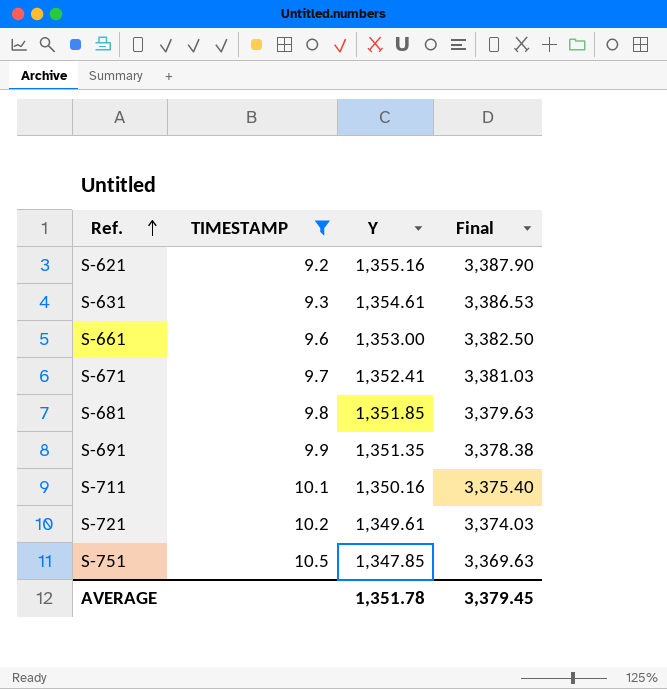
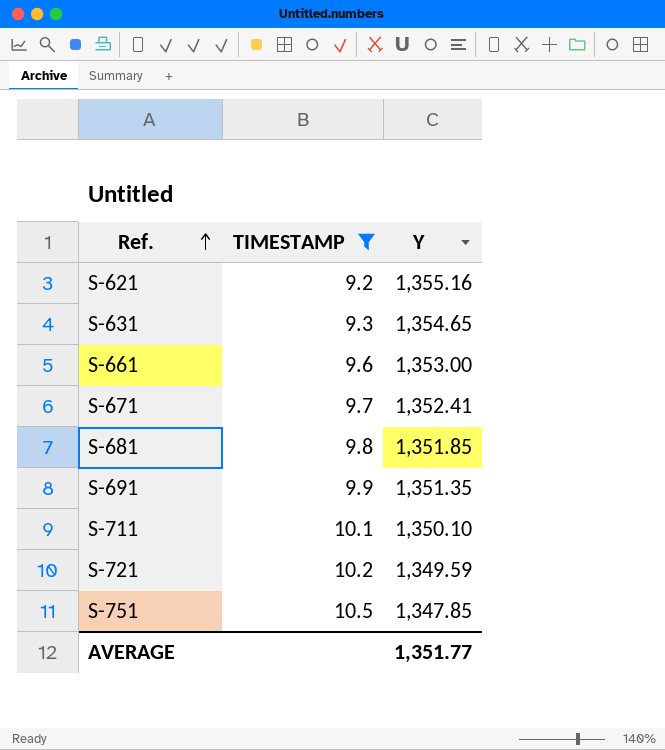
column Final | formula: [Y] * 2.5 -> none
S-631 | Y: 1,354.61 -> 1,354.65
S-711 | Y: 1,350.16 -> 1,350.10
S-721 | Y: 1,349.61 -> 1,349.59
AVERAGE | Y: 1,351.78 -> 1,351.77

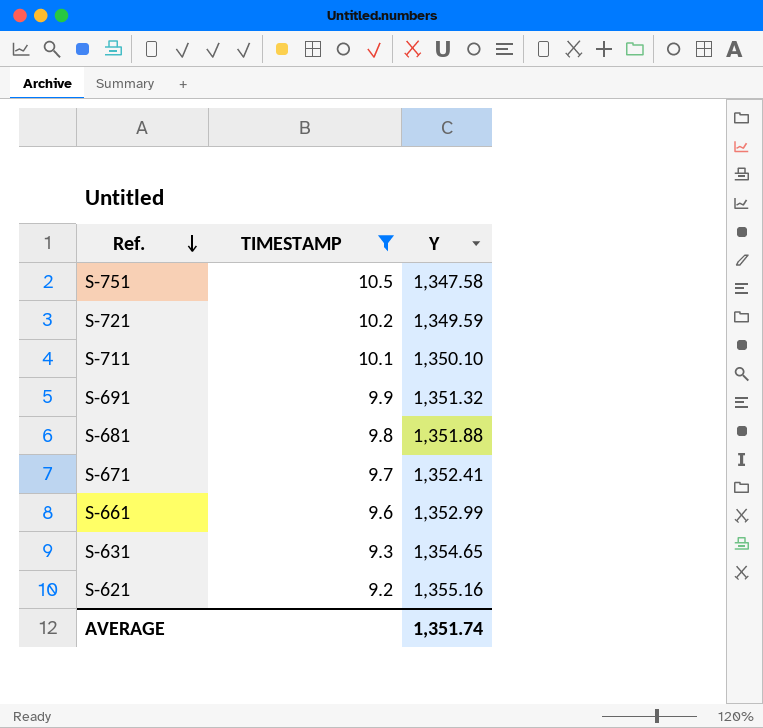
row order: Ref. ascending -> Ref. descending
S-751 | Y: 1,347.85 -> 1,347.58
S-691 | Y: 1,351.35 -> 1,351.32
S-681 | Y: 1,351.85 -> 1,351.88
S-661 | Y: 1,353.00 -> 1,352.99
AVERAGE | Y: 1,351.77 -> 1,351.74

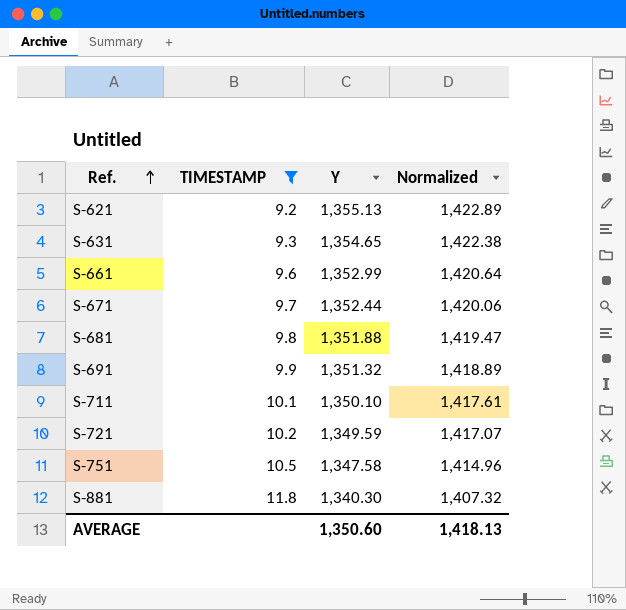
row order: Ref. descending -> Ref. ascending
column Normalized | formula: none -> [Y] * 1.05
S-621 | Y: 1,355.16 -> 1,355.13
S-671 | Y: 1,352.41 -> 1,352.44
row S-881: none -> 11.8 | 1,340.30 | 1,407.32
AVERAGE | Y: 1,351.74 -> 1,350.60

